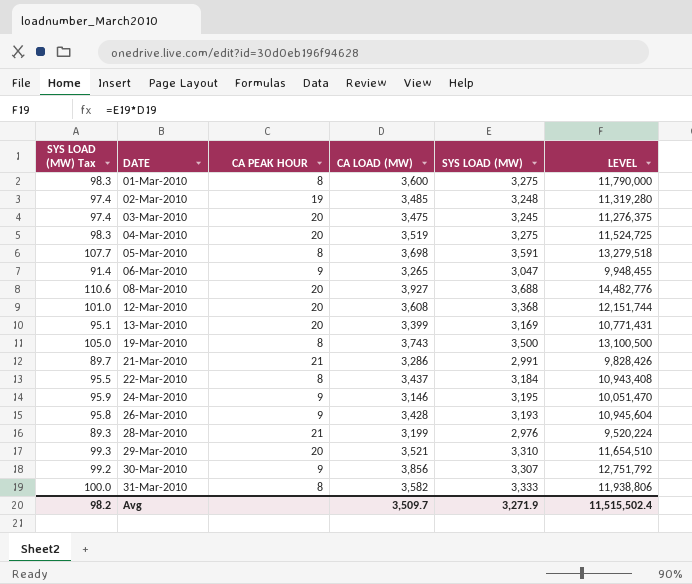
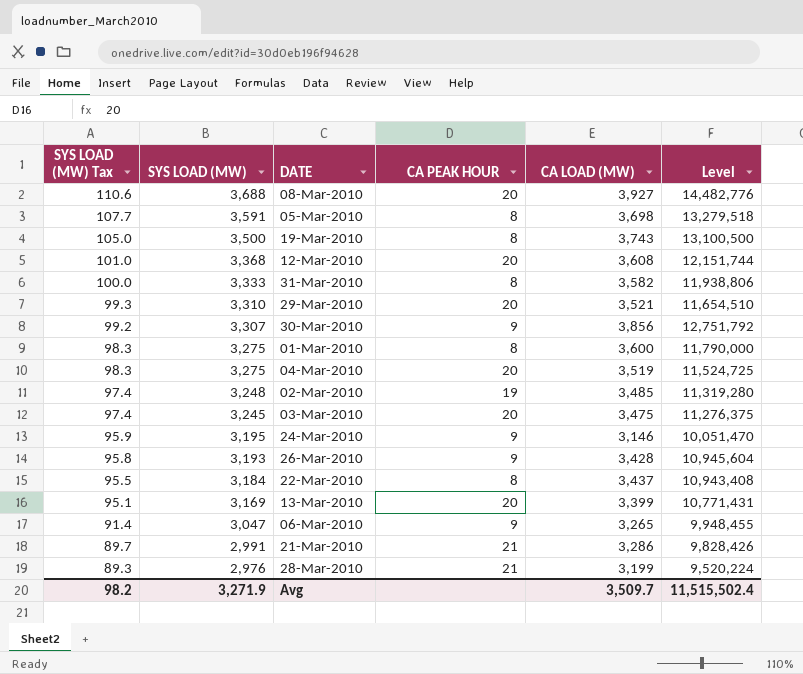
row order: DATE ascending -> SYS LOAD (MW) Tax descending
column SYS LOAD (MW) | position: 5 -> 2
column name: LEVEL -> Level

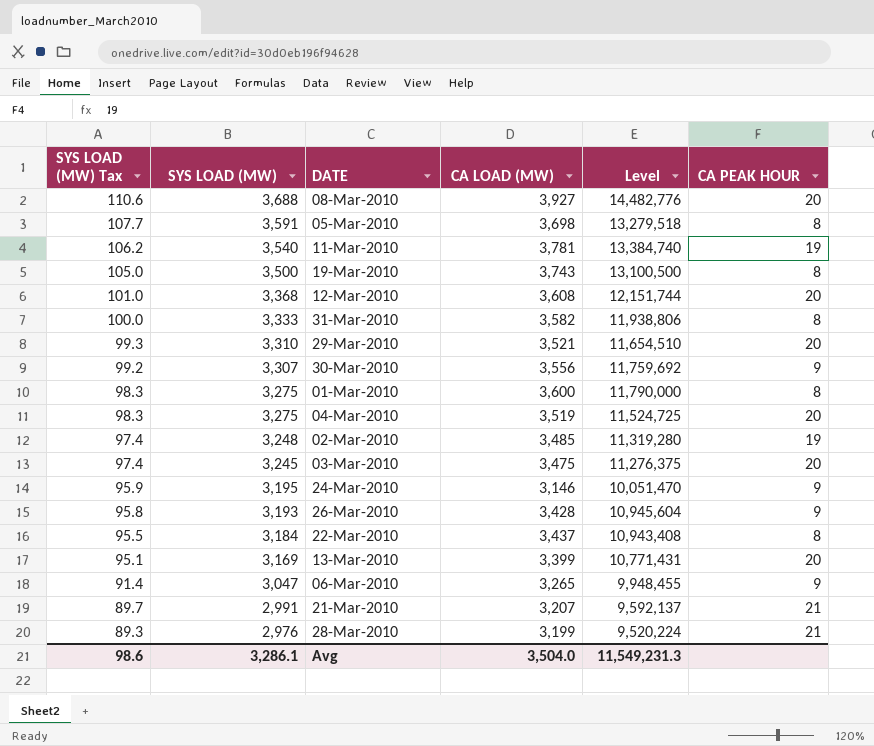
column CA PEAK HOUR | position: 4 -> 6
row 11-Mar-2010: none -> 106.2 | 3,540 | 3,781 | 13,384,740 | 19
30-Mar-2010 | CA LOAD (MW): 3,856 -> 3,556
30-Mar-2010 | Level: 12,751,792 -> 11,759,692
21-Mar-2010 | CA LOAD (MW): 3,286 -> 3,207
21-Mar-2010 | Level: 9,828,426 -> 9,592,137
Avg | SYS LOAD (MW) Tax: 98.2 -> 98.6
Avg | SYS LOAD (MW): 3,271.9 -> 3,286.1
Avg | CA LOAD (MW): 3,509.7 -> 3,504.0
Avg | Level: 11,515,502.4 -> 11,549,231.3

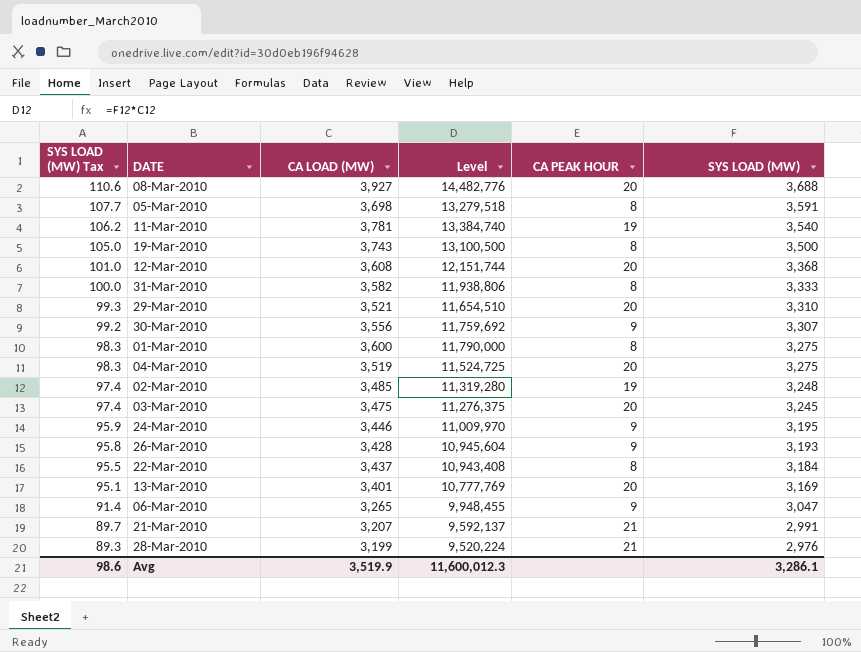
column SYS LOAD (MW) | position: 2 -> 6
24-Mar-2010 | CA LOAD (MW): 3,146 -> 3,446
24-Mar-2010 | Level: 10,051,470 -> 11,009,970
13-Mar-2010 | CA LOAD (MW): 3,399 -> 3,401
13-Mar-2010 | Level: 10,771,431 -> 10,777,769
Avg | CA LOAD (MW): 3,504.0 -> 3,519.9
Avg | Level: 11,549,231.3 -> 11,600,012.3

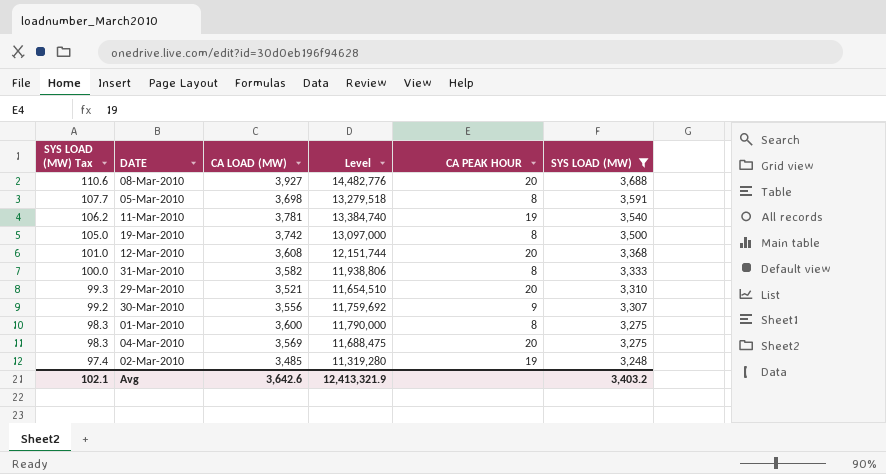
filter: none -> SYS LOAD (MW) >= 3,248
19-Mar-2010 | CA LOAD (MW): 3,743 -> 3,742
19-Mar-2010 | Level: 13,100,500 -> 13,097,000
04-Mar-2010 | CA LOAD (MW): 3,519 -> 3,569
04-Mar-2010 | Level: 11,524,725 -> 11,688,475
Avg | SYS LOAD (MW) Tax: 98.6 -> 102.1
Avg | CA LOAD (MW): 3,519.9 -> 3,642.6
Avg | Level: 11,600,012.3 -> 12,413,321.9
Avg | SYS LOAD (MW): 3,286.1 -> 3,403.2

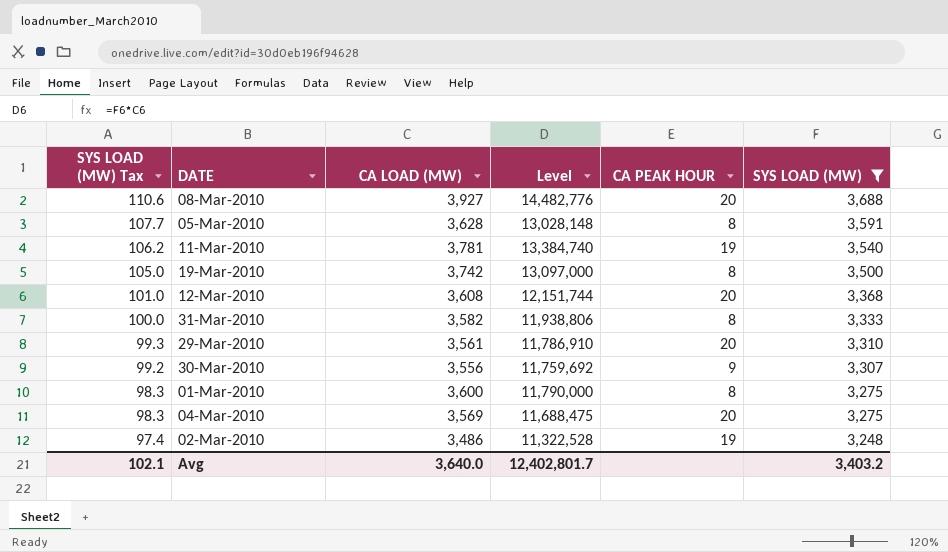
05-Mar-2010 | CA LOAD (MW): 3,698 -> 3,628
05-Mar-2010 | Level: 13,279,518 -> 13,028,148
29-Mar-2010 | CA LOAD (MW): 3,521 -> 3,561
29-Mar-2010 | Level: 11,654,510 -> 11,786,910
02-Mar-2010 | CA LOAD (MW): 3,485 -> 3,486
02-Mar-2010 | Level: 11,319,280 -> 11,322,528
Avg | CA LOAD (MW): 3,642.6 -> 3,640.0
Avg | Level: 12,413,321.9 -> 12,402,801.7

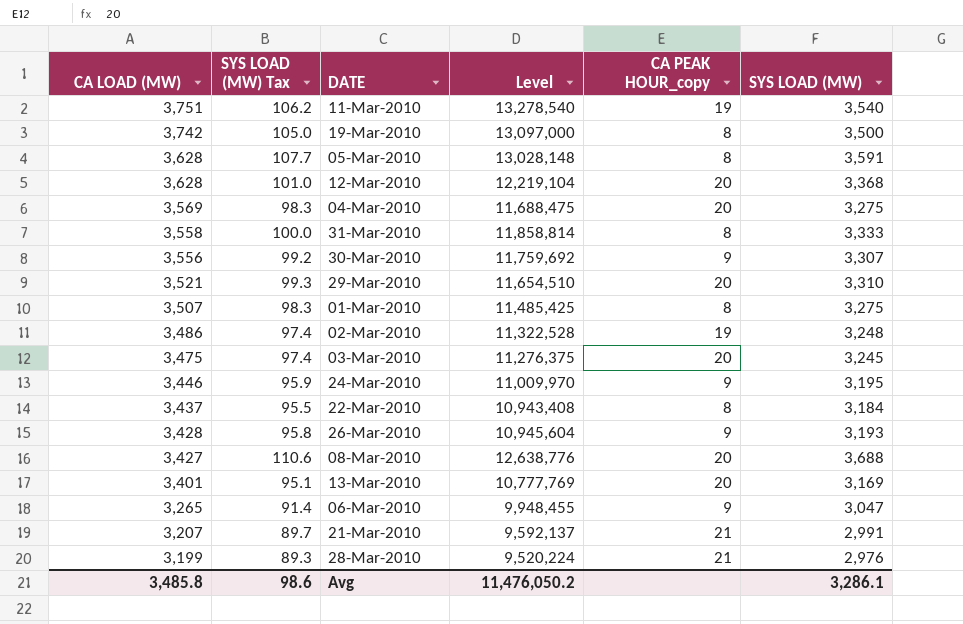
filter: SYS LOAD (MW) >= 3,248 -> none
row order: SYS LOAD (MW) Tax descending -> CA LOAD (MW) descending
column CA LOAD (MW) | position: 3 -> 1
column name: CA PEAK HOUR -> CA PEAK HOUR_copy
11-Mar-2010 | CA LOAD (MW): 3,781 -> 3,751
11-Mar-2010 | Level: 13,384,740 -> 13,278,540
12-Mar-2010 | CA LOAD (MW): 3,608 -> 3,628
12-Mar-2010 | Level: 12,151,744 -> 12,219,104
31-Mar-2010 | CA LOAD (MW): 3,582 -> 3,558
31-Mar-2010 | Level: 11,938,806 -> 11,858,814
29-Mar-2010 | CA LOAD (MW): 3,561 -> 3,521
29-Mar-2010 | Level: 11,786,910 -> 11,654,510
01-Mar-2010 | CA LOAD (MW): 3,600 -> 3,507
01-Mar-2010 | Level: 11,790,000 -> 11,485,425
08-Mar-2010 | CA LOAD (MW): 3,927 -> 3,427
08-Mar-2010 | Level: 14,482,776 -> 12,638,776
Avg | CA LOAD (MW): 3,640.0 -> 3,485.8
Avg | SYS LOAD (MW) Tax: 102.1 -> 98.6
Avg | Level: 12,402,801.7 -> 11,476,050.2
Avg | SYS LOAD (MW): 3,403.2 -> 3,286.1

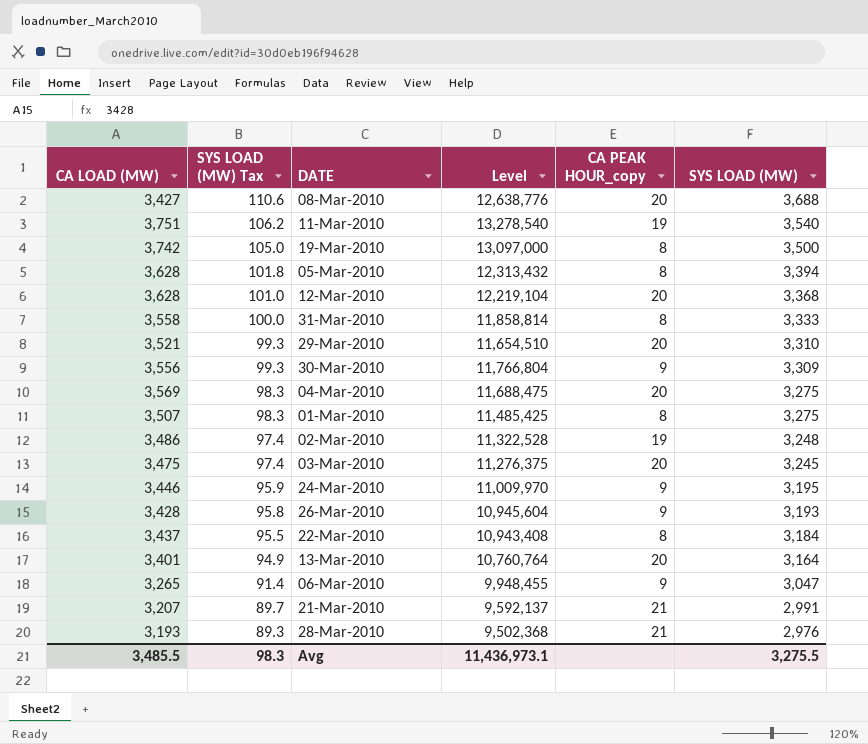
row order: CA LOAD (MW) descending -> SYS LOAD (MW) Tax descending
05-Mar-2010 | SYS LOAD (MW) Tax: 107.7 -> 101.8
05-Mar-2010 | Level: 13,028,148 -> 12,313,432
05-Mar-2010 | SYS LOAD (MW): 3,591 -> 3,394
30-Mar-2010 | SYS LOAD (MW) Tax: 99.2 -> 99.3
30-Mar-2010 | Level: 11,759,692 -> 11,766,804
30-Mar-2010 | SYS LOAD (MW): 3,307 -> 3,309
13-Mar-2010 | SYS LOAD (MW) Tax: 95.1 -> 94.9
13-Mar-2010 | Level: 10,777,769 -> 10,760,764
13-Mar-2010 | SYS LOAD (MW): 3,169 -> 3,164
28-Mar-2010 | CA LOAD (MW): 3,199 -> 3,193
28-Mar-2010 | Level: 9,520,224 -> 9,502,368
Avg | CA LOAD (MW): 3,485.8 -> 3,485.5
Avg | SYS LOAD (MW) Tax: 98.6 -> 98.3
Avg | Level: 11,476,050.2 -> 11,436,973.1
Avg | SYS LOAD (MW): 3,286.1 -> 3,275.5

